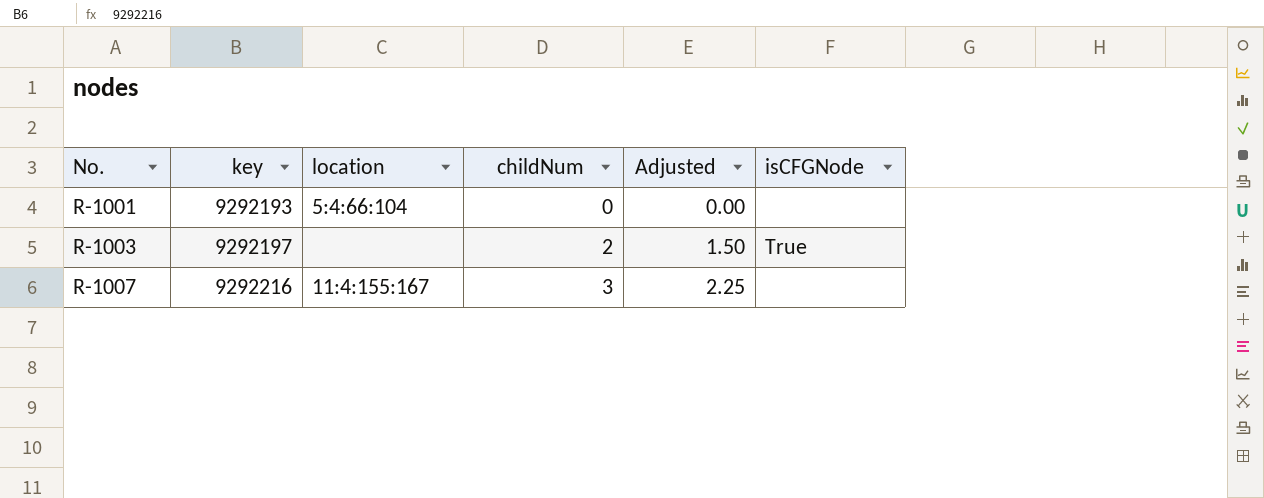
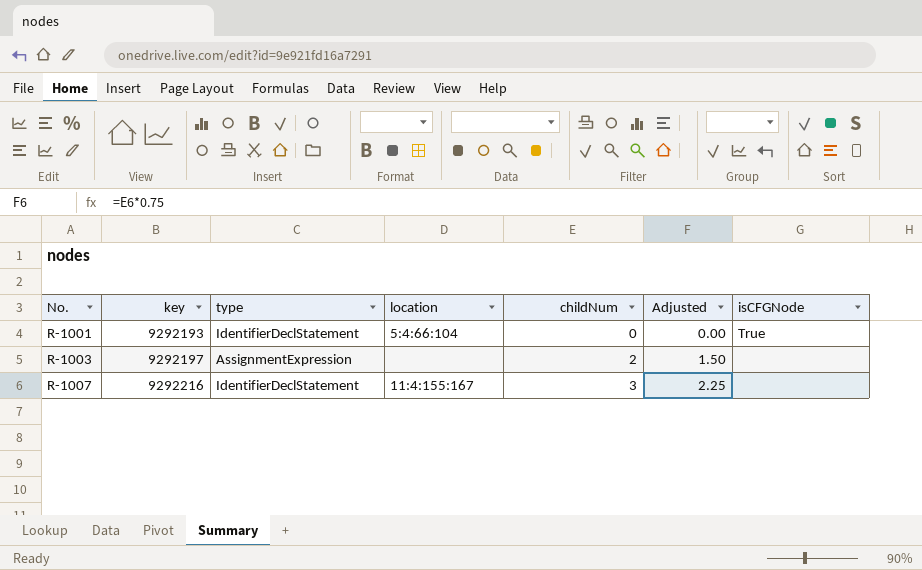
column type | position: none -> 3
R-1001 | isCFGNode: none -> True
R-1003 | isCFGNode: True -> none

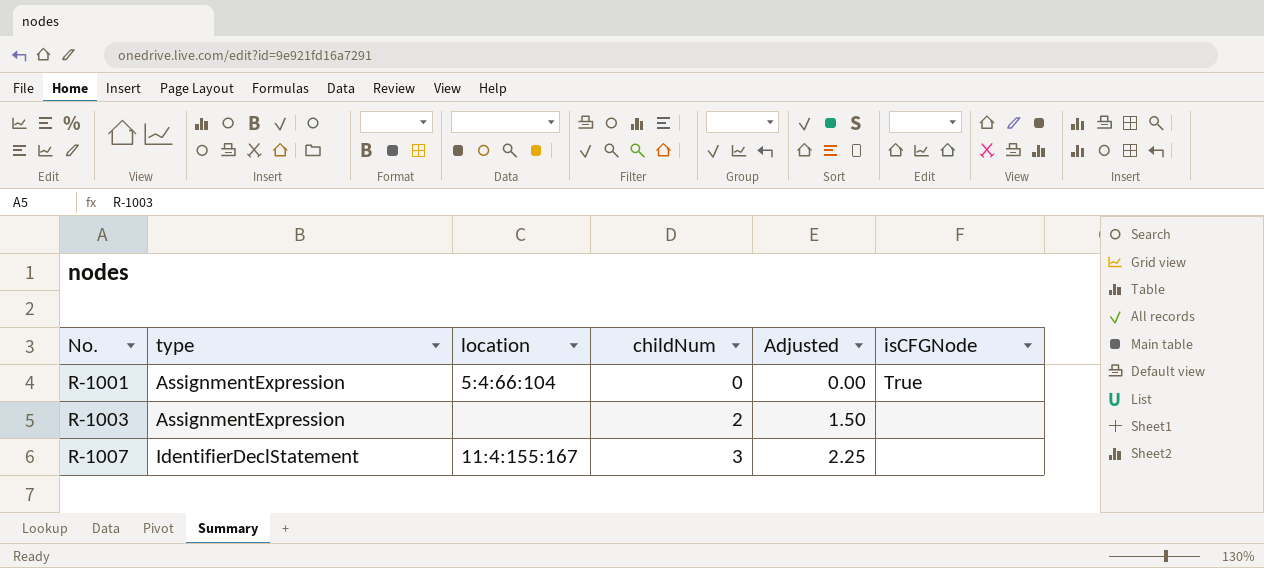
column key | position: 2 -> none
R-1001 | type: IdentifierDeclStatement -> AssignmentExpression

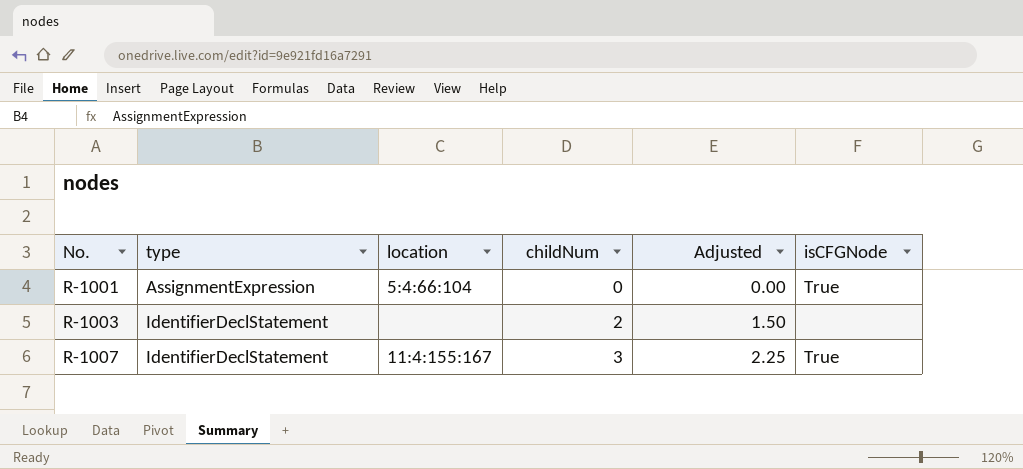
R-1003 | type: AssignmentExpression -> IdentifierDeclStatement
R-1007 | isCFGNode: none -> True

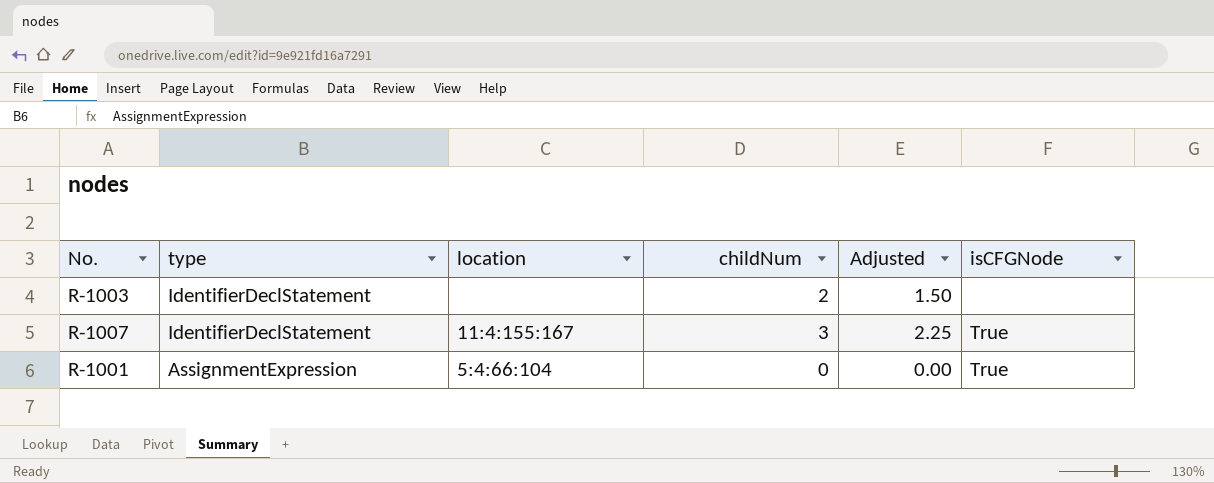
row order: No. ascending -> type descending

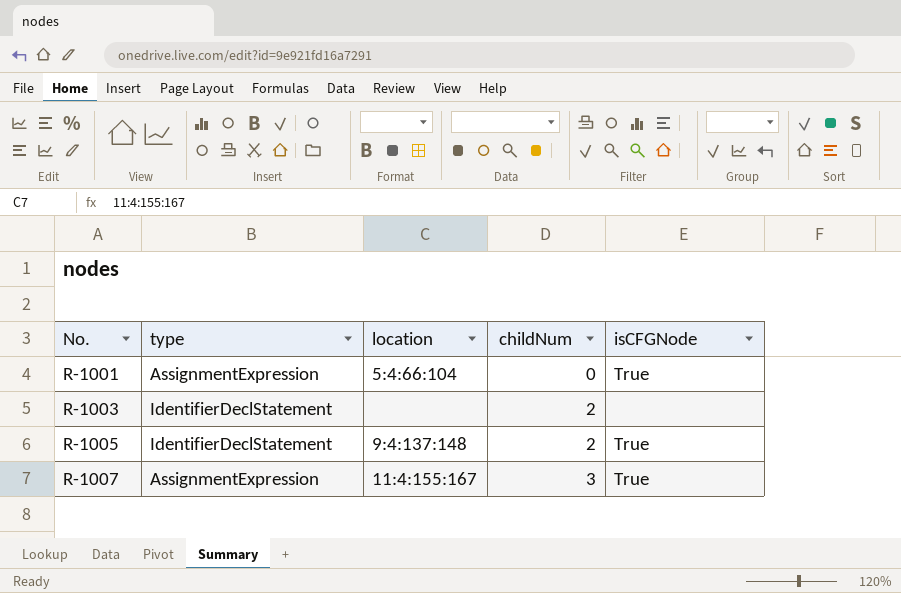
row order: type descending -> No. ascending
column Adjusted | formula: [childNum] * 0.75 -> none
row R-1005: none -> IdentifierDeclStatement | 9:4:137:148 | 2 | True
R-1007 | type: IdentifierDeclStatement -> AssignmentExpression

